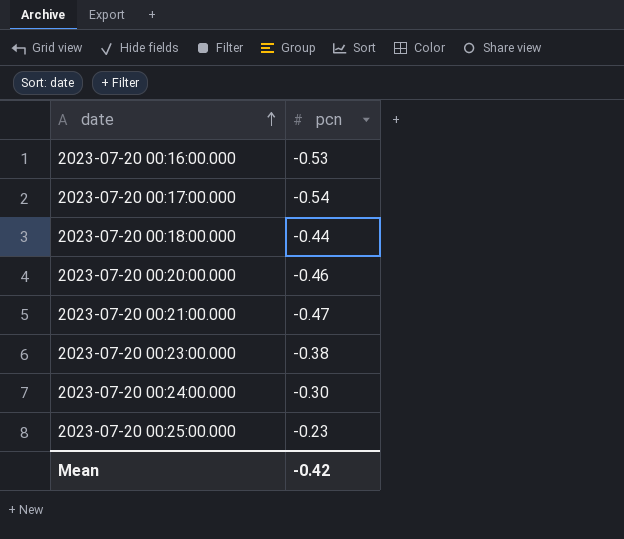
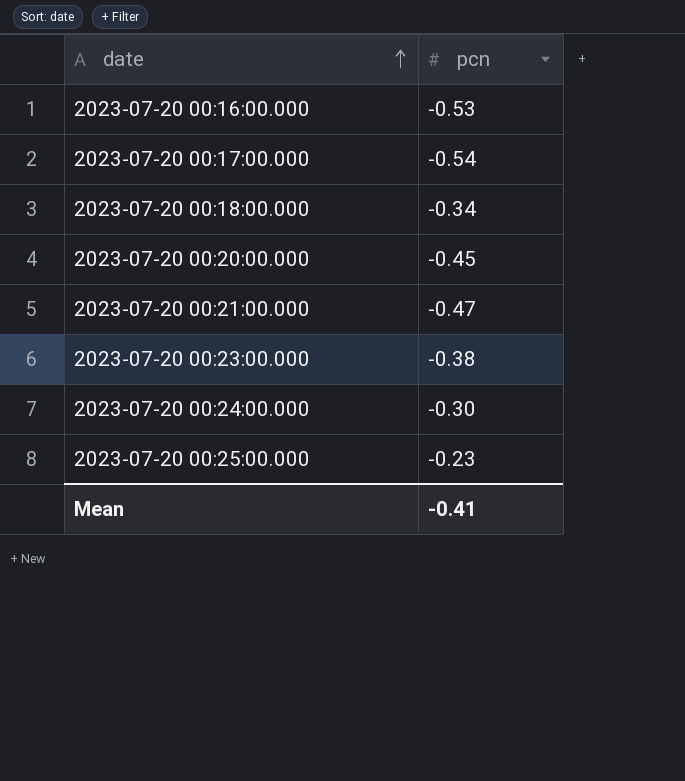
2023-07-20 00:18:00.000 | pcn: -0.44 -> -0.34
2023-07-20 00:20:00.000 | pcn: -0.46 -> -0.45
Mean | pcn: -0.42 -> -0.41

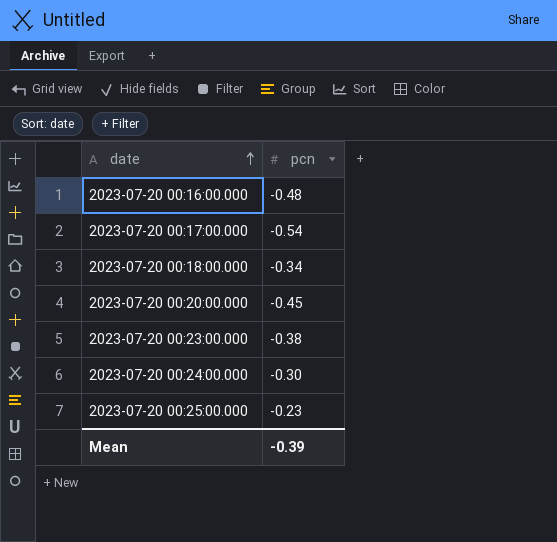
row 2023-07-20 00:21:00.000: -0.47 -> none
2023-07-20 00:16:00.000 | pcn: -0.53 -> -0.48
Mean | pcn: -0.41 -> -0.39

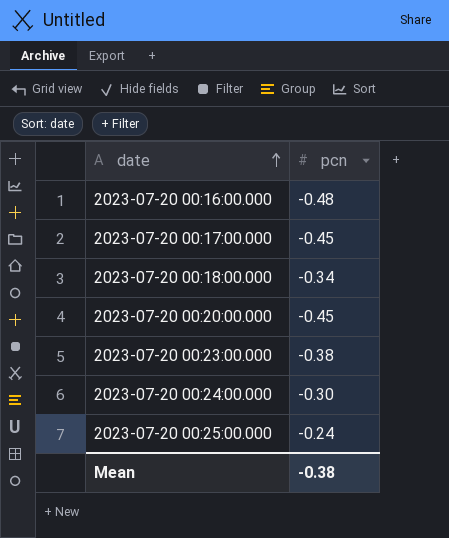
2023-07-20 00:17:00.000 | pcn: -0.54 -> -0.45
2023-07-20 00:25:00.000 | pcn: -0.23 -> -0.24
Mean | pcn: -0.39 -> -0.38

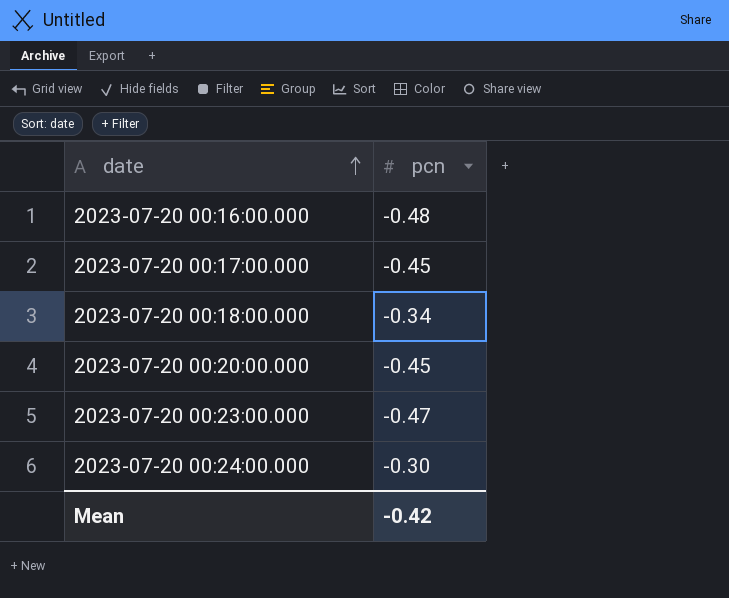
row 2023-07-20 00:25:00.000: -0.24 -> none
2023-07-20 00:23:00.000 | pcn: -0.38 -> -0.47
Mean | pcn: -0.38 -> -0.42

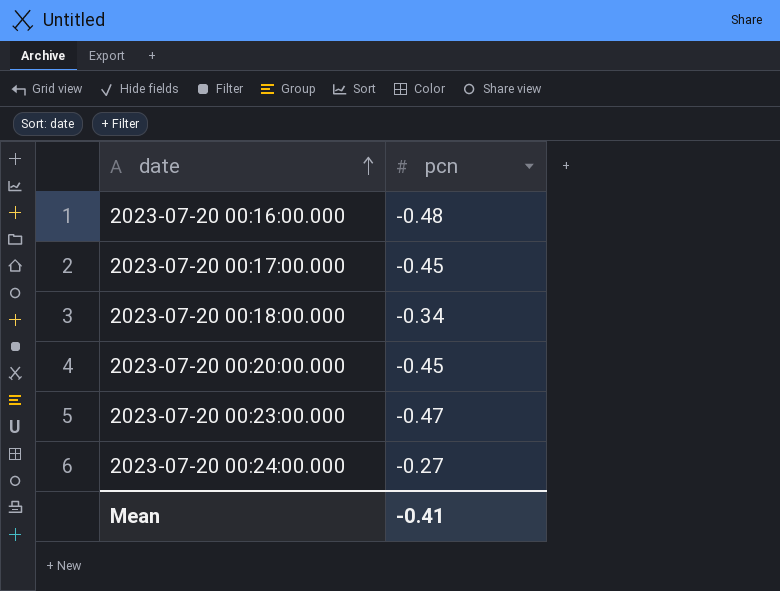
2023-07-20 00:24:00.000 | pcn: -0.30 -> -0.27
Mean | pcn: -0.42 -> -0.41

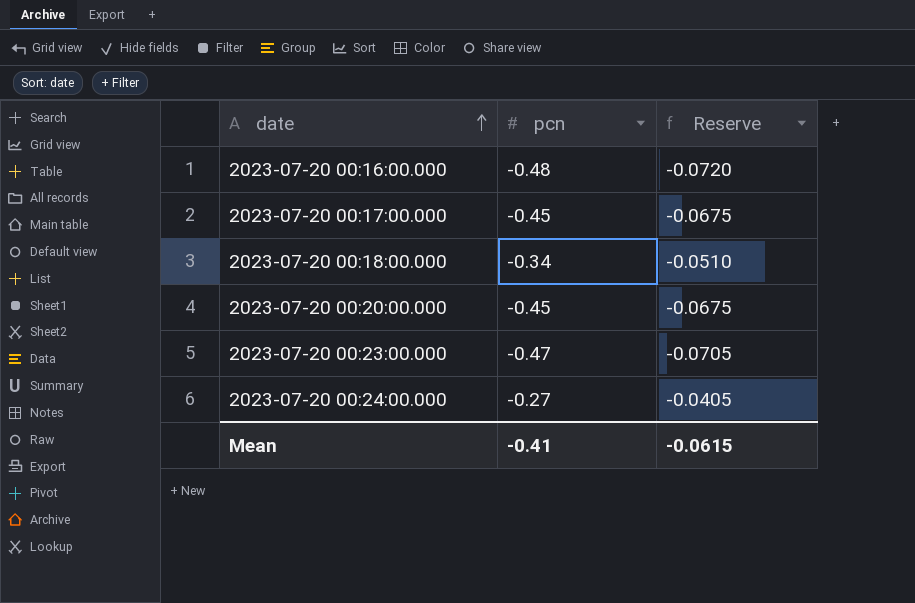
column Reserve | formula: none -> [pcn] * 0.15

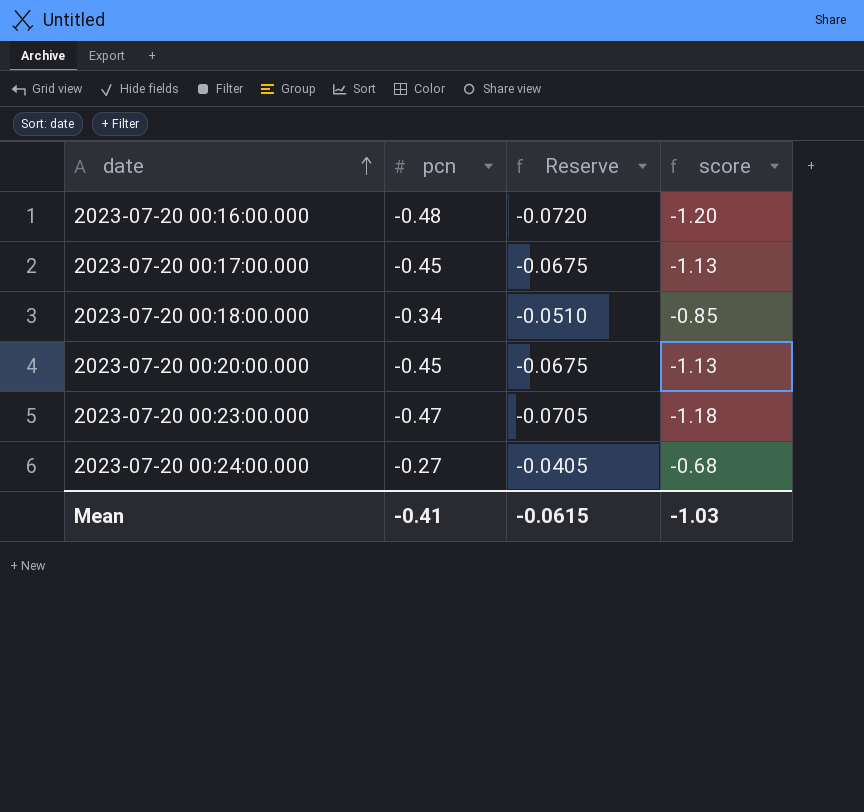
column score | formula: none -> [pcn] * 2.5

